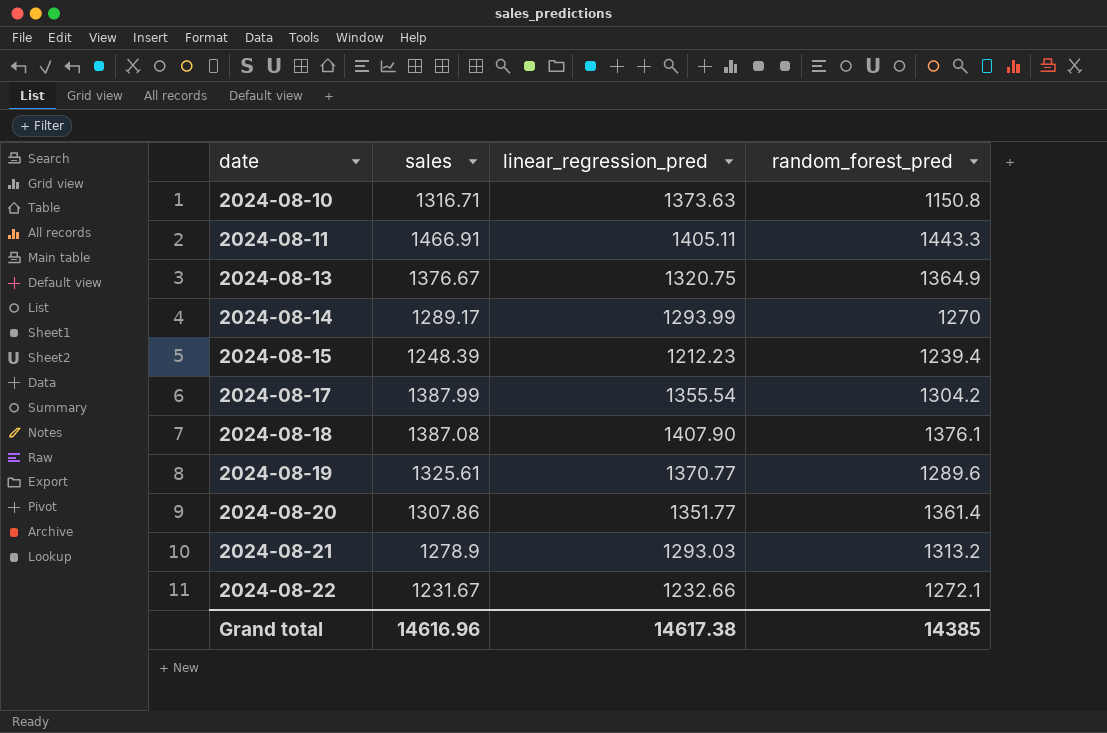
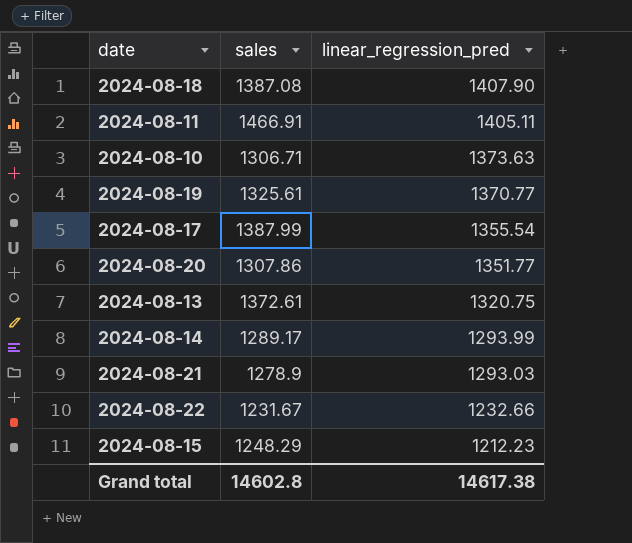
row order: date ascending -> linear_regression_pred descending
column random_forest_pred | position: 4 -> none
2024-08-10 | sales: 1316.71 -> 1306.71
2024-08-13 | sales: 1376.67 -> 1372.61
2024-08-15 | sales: 1248.39 -> 1248.29
Grand total | sales: 14616.96 -> 14602.8

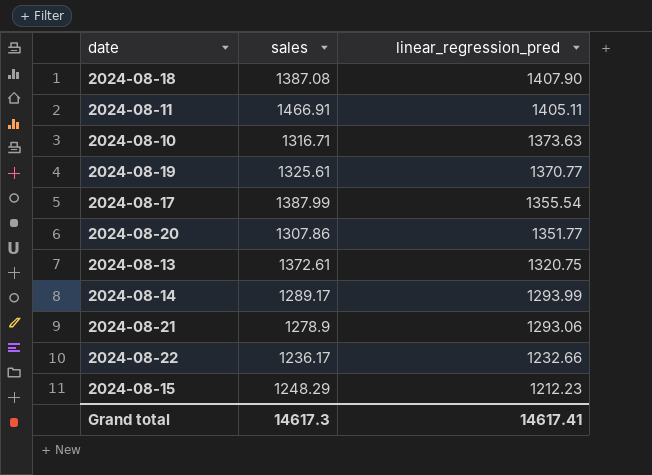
2024-08-10 | sales: 1306.71 -> 1316.71
2024-08-21 | linear_regression_pred: 1293.03 -> 1293.06
2024-08-22 | sales: 1231.67 -> 1236.17
Grand total | sales: 14602.8 -> 14617.3
Grand total | linear_regression_pred: 14617.38 -> 14617.41

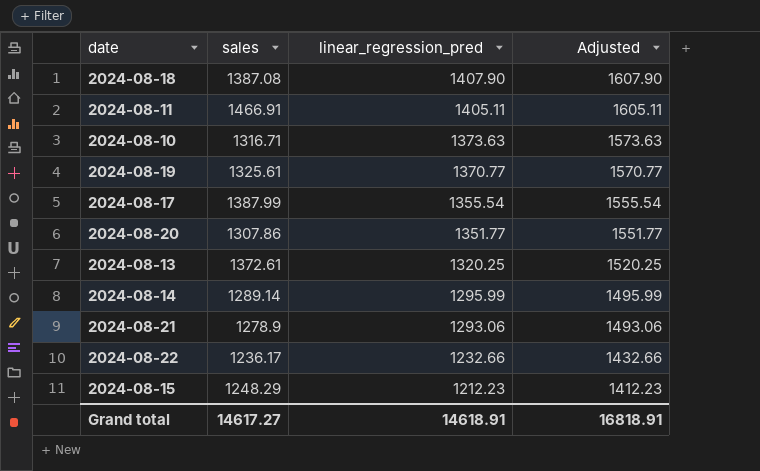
column Adjusted | formula: none -> [linear_regression_pred] + 200
2024-08-13 | linear_regression_pred: 1320.75 -> 1320.25
2024-08-14 | sales: 1289.17 -> 1289.14
2024-08-14 | linear_regression_pred: 1293.99 -> 1295.99
Grand total | sales: 14617.3 -> 14617.27
Grand total | linear_regression_pred: 14617.41 -> 14618.91

